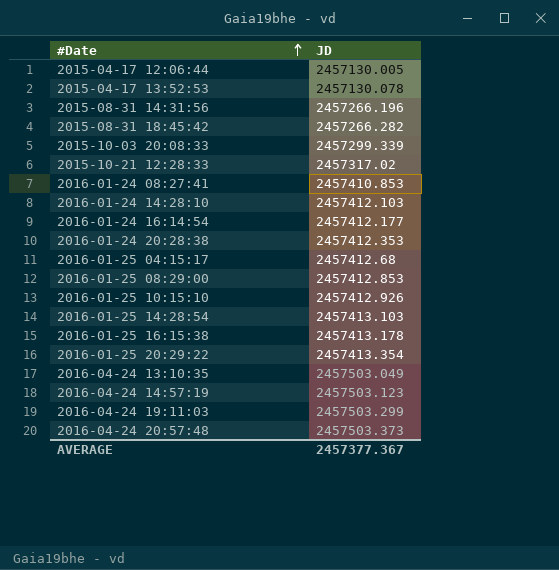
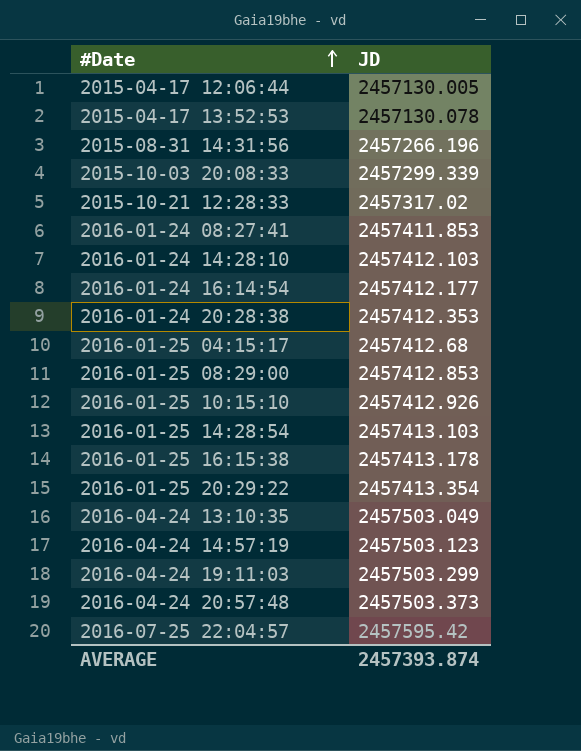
row 2015-08-31 18:45:42: 2457266.282 -> none
2016-01-24 08:27:41 | JD: 2457410.853 -> 2457411.853
row 2016-07-25 22:04:57: none -> 2457595.42
AVERAGE | JD: 2457377.367 -> 2457393.874

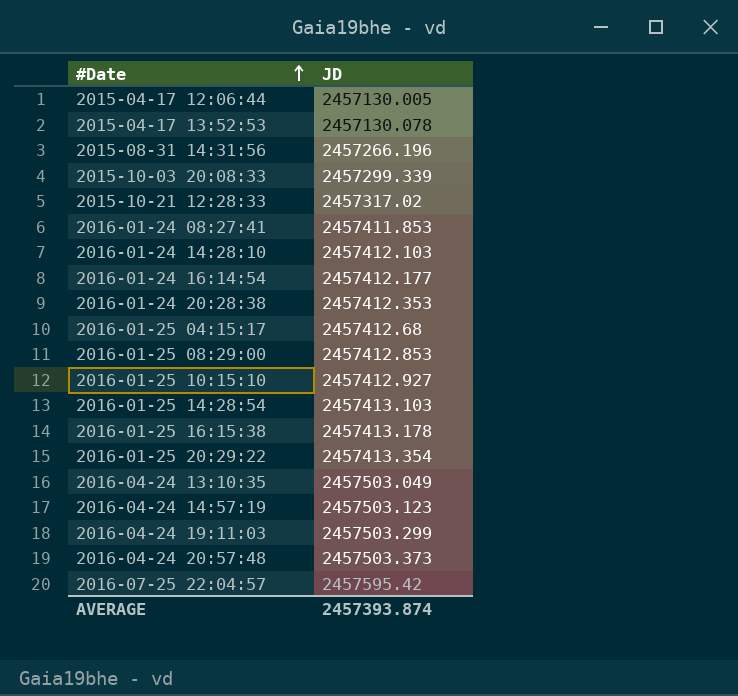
2016-01-25 10:15:10 | JD: 2457412.926 -> 2457412.927

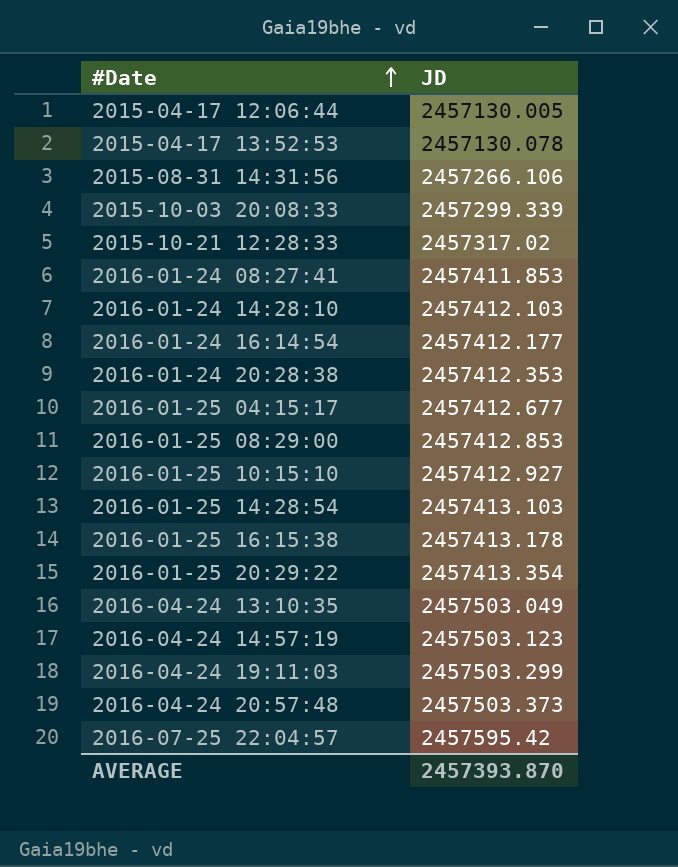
2015-08-31 14:31:56 | JD: 2457266.196 -> 2457266.106
2016-01-25 04:15:17 | JD: 2457412.68 -> 2457412.677
AVERAGE | JD: 2457393.874 -> 2457393.870

